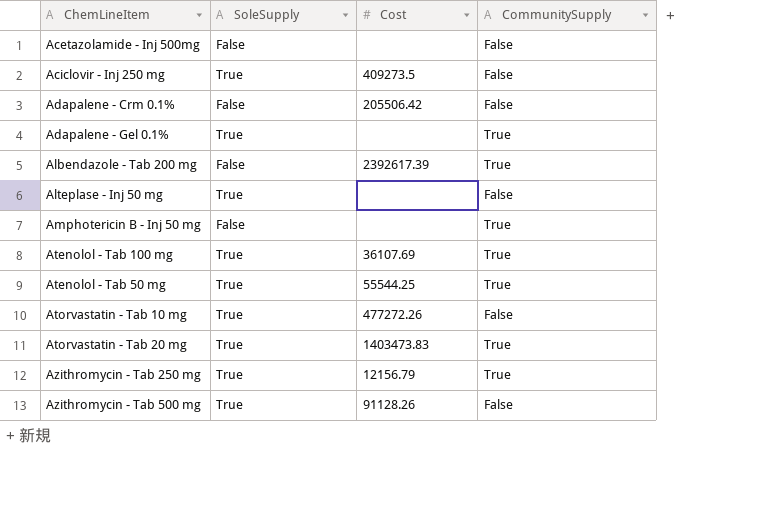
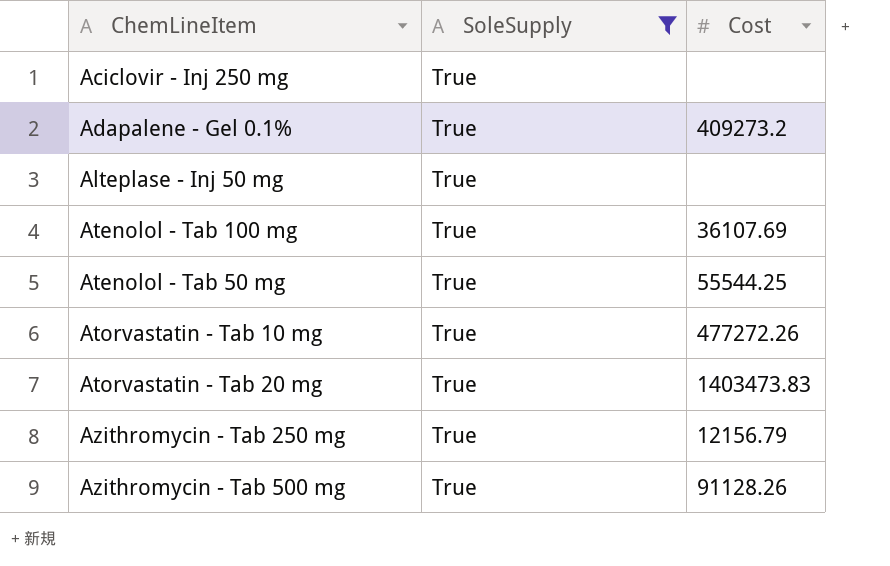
filter: none -> SoleSupply = True
column CommunitySupply | position: 4 -> none
Aciclovir - Inj 250 mg | Cost: 409273.5 -> none
Adapalene - Gel 0.1% | Cost: none -> 409273.2

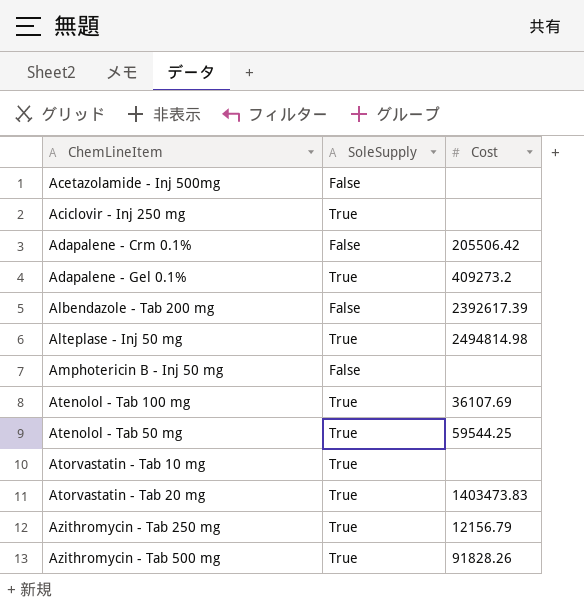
filter: SoleSupply = True -> none
Alteplase - Inj 50 mg | Cost: none -> 2494814.98
Atenolol - Tab 50 mg | Cost: 55544.25 -> 59544.25
Atorvastatin - Tab 10 mg | Cost: 477272.26 -> none
Azithromycin - Tab 500 mg | Cost: 91128.26 -> 91828.26

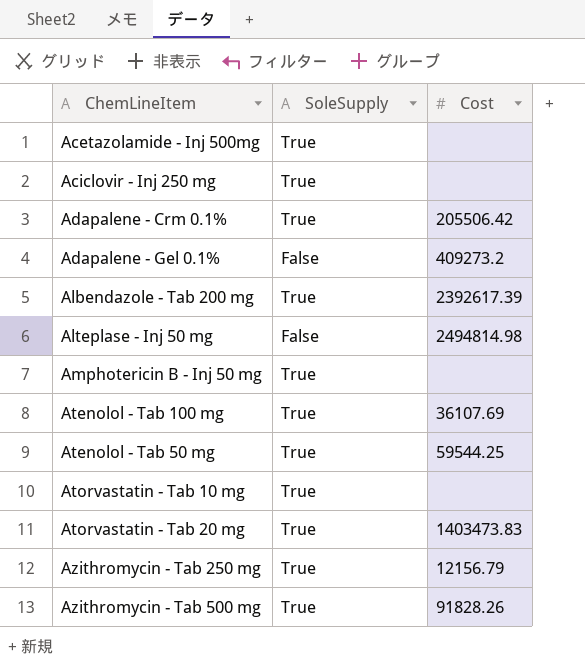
Acetazolamide - Inj 500mg | SoleSupply: False -> True
Adapalene - Crm 0.1% | SoleSupply: False -> True
Adapalene - Gel 0.1% | SoleSupply: True -> False
Albendazole - Tab 200 mg | SoleSupply: False -> True
Alteplase - Inj 50 mg | SoleSupply: True -> False
Amphotericin B - Inj 50 mg | SoleSupply: False -> True

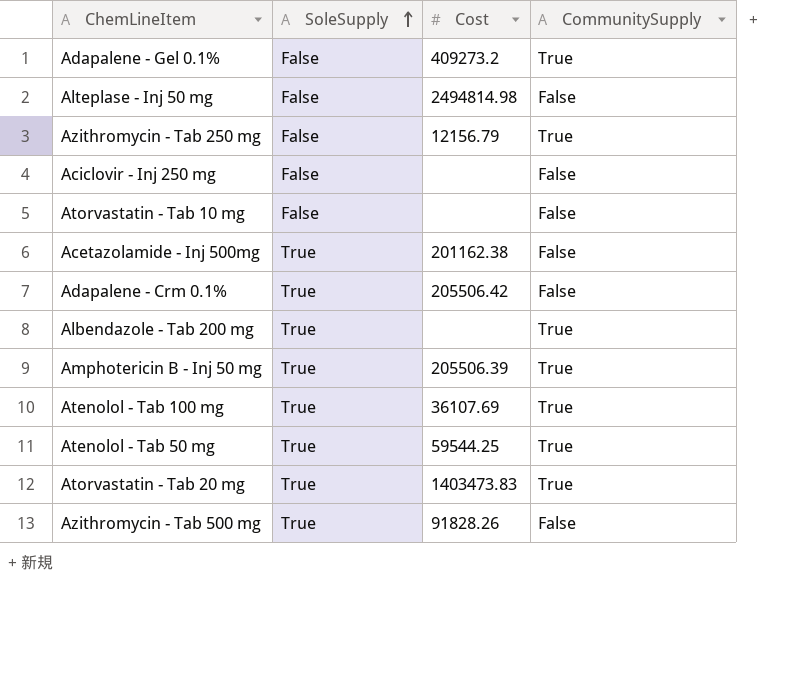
row order: none -> SoleSupply ascending
column CommunitySupply | position: none -> 4
Azithromycin - Tab 250 mg | SoleSupply: True -> False
Aciclovir - Inj 250 mg | SoleSupply: True -> False
Atorvastatin - Tab 10 mg | SoleSupply: True -> False
Acetazolamide - Inj 500mg | Cost: none -> 201162.38
Albendazole - Tab 200 mg | Cost: 2392617.39 -> none
Amphotericin B - Inj 50 mg | Cost: none -> 205506.39

